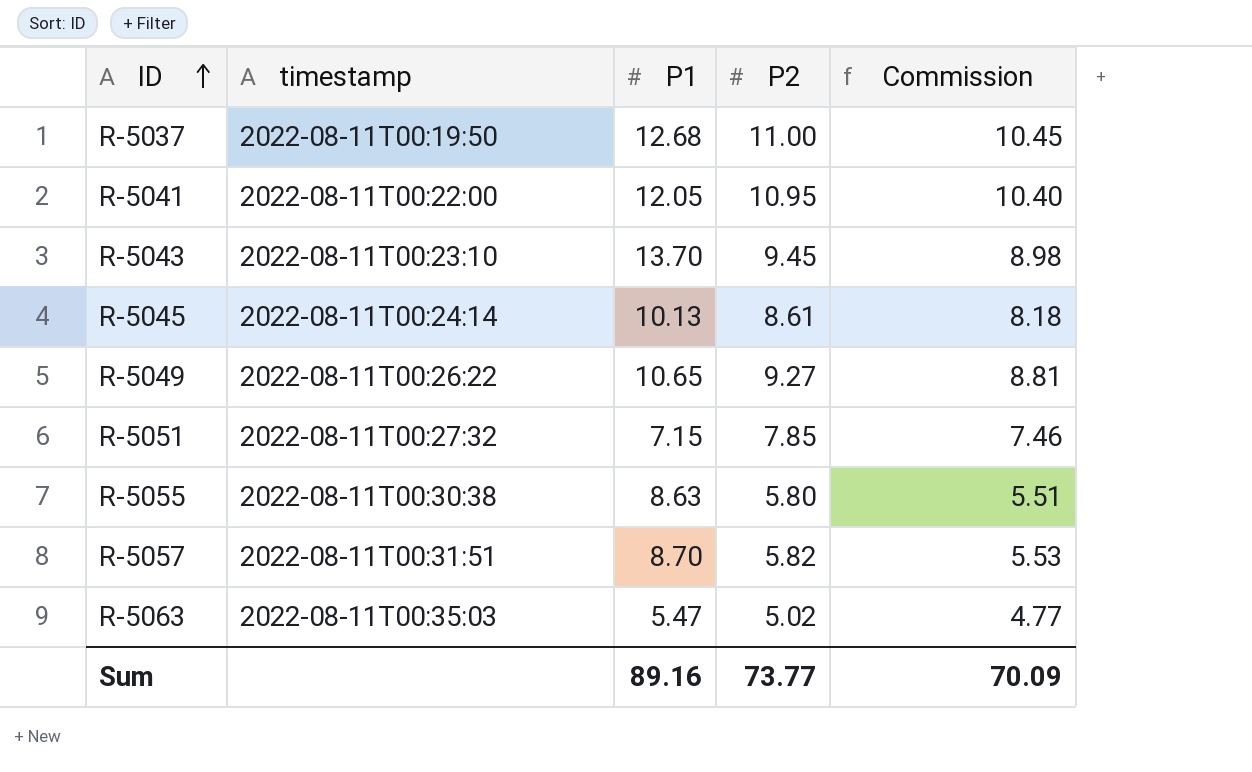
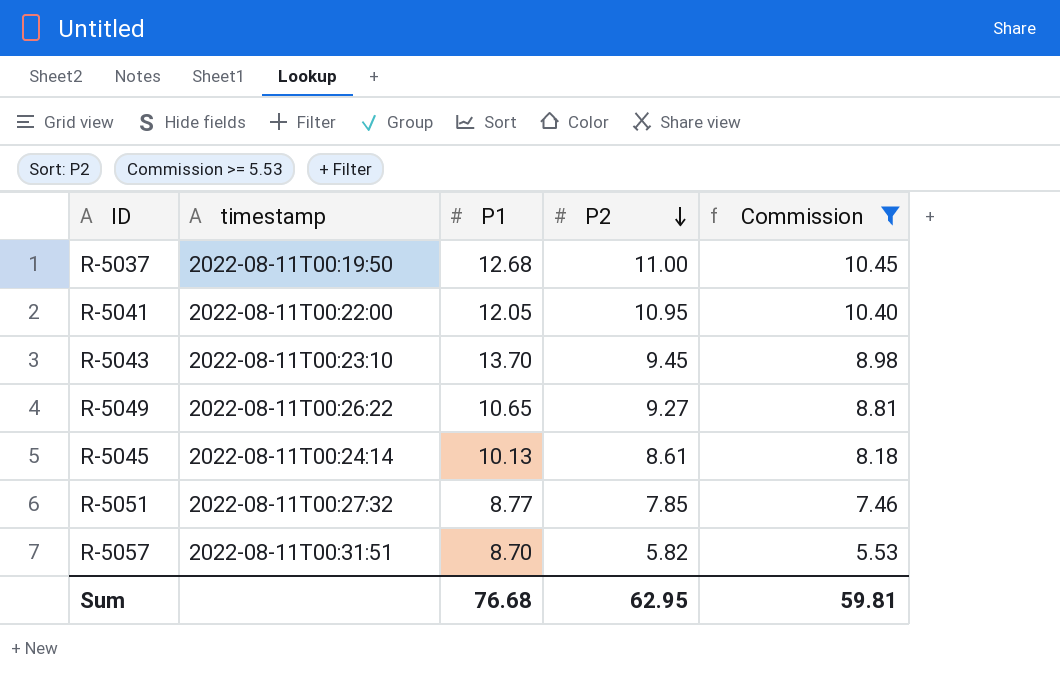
filter: none -> Commission >= 5.53
row order: ID ascending -> P2 descending
R-5051 | P1: 7.15 -> 8.77
Sum | P1: 89.16 -> 76.68
Sum | P2: 73.77 -> 62.95
Sum | Commission: 70.09 -> 59.81

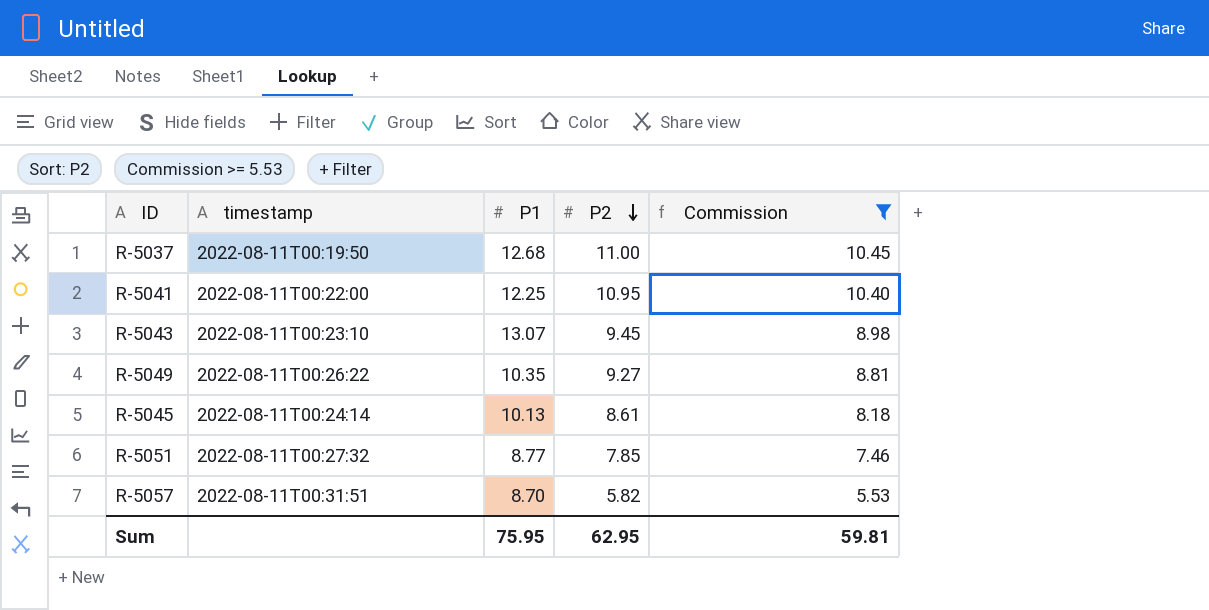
R-5041 | P1: 12.05 -> 12.25
R-5043 | P1: 13.70 -> 13.07
R-5049 | P1: 10.65 -> 10.35
Sum | P1: 76.68 -> 75.95

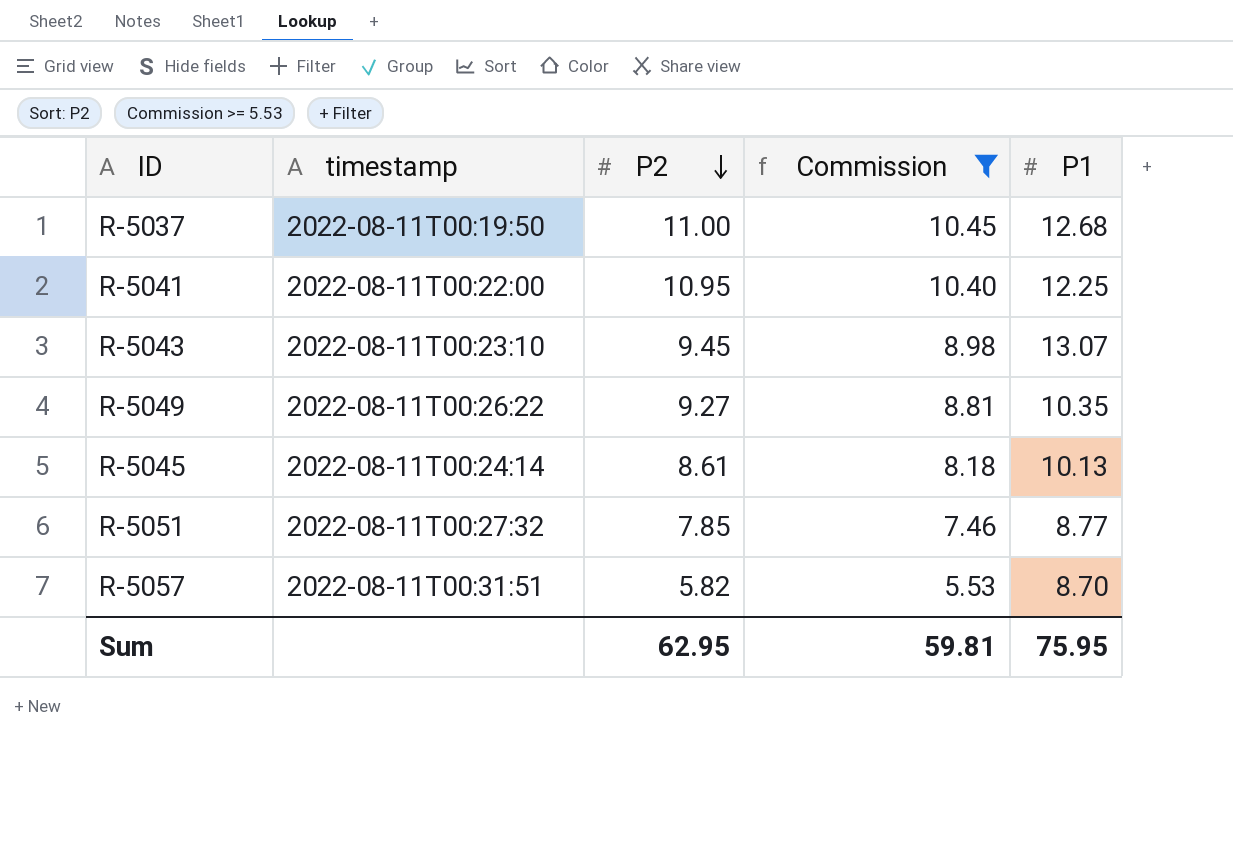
column P1 | position: 3 -> 5

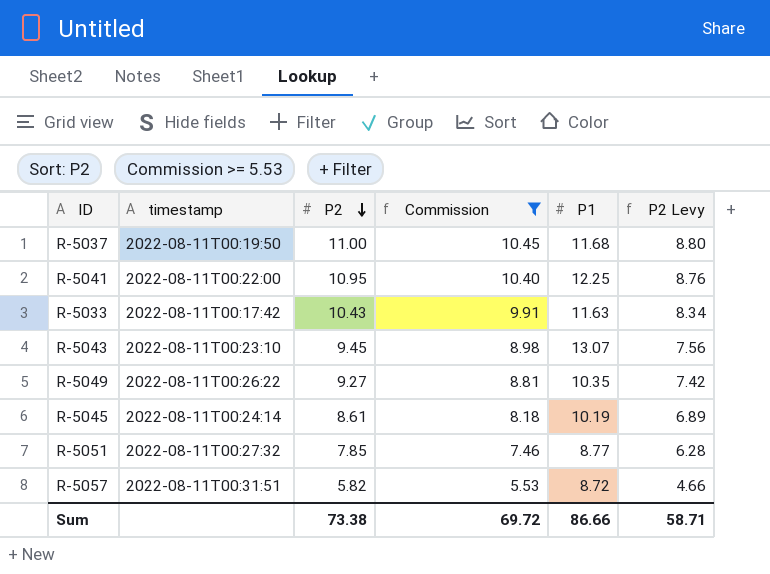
column P2 Levy | formula: none -> [P2] * 0.8
R-5037 | P1: 12.68 -> 11.68
row R-5033: none -> 2022-08-11T00:17:42 | 10.43 | 9.91 | 11.63 | 8.34
R-5045 | P1: 10.13 -> 10.19
R-5057 | P1: 8.70 -> 8.72
Sum | P2: 62.95 -> 73.38
Sum | Commission: 59.81 -> 69.72
Sum | P1: 75.95 -> 86.66

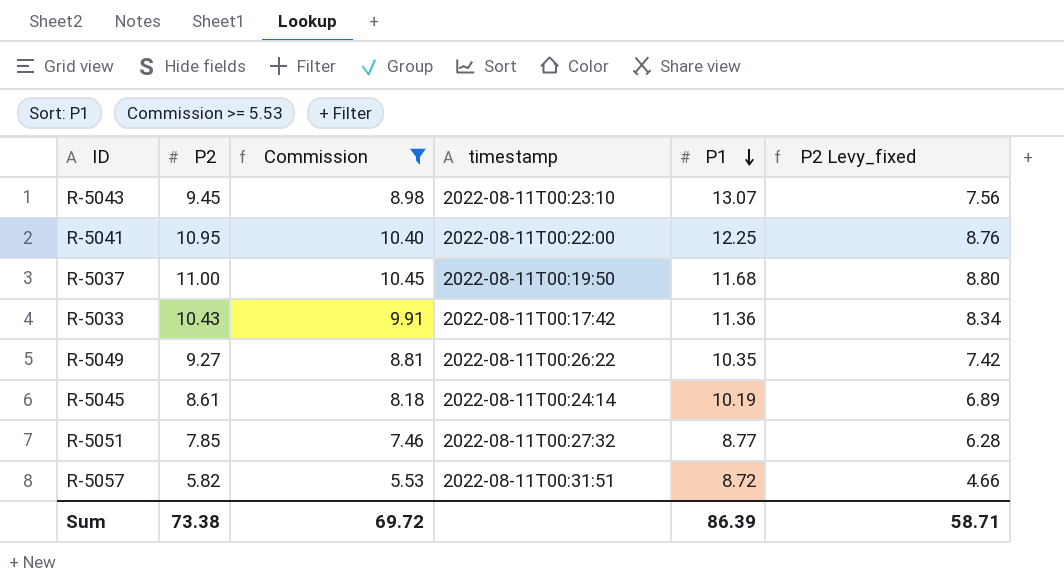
row order: P2 descending -> P1 descending
column timestamp | position: 2 -> 4
column name: P2 Levy -> P2 Levy_fixed
R-5033 | P1: 11.63 -> 11.36
Sum | P1: 86.66 -> 86.39

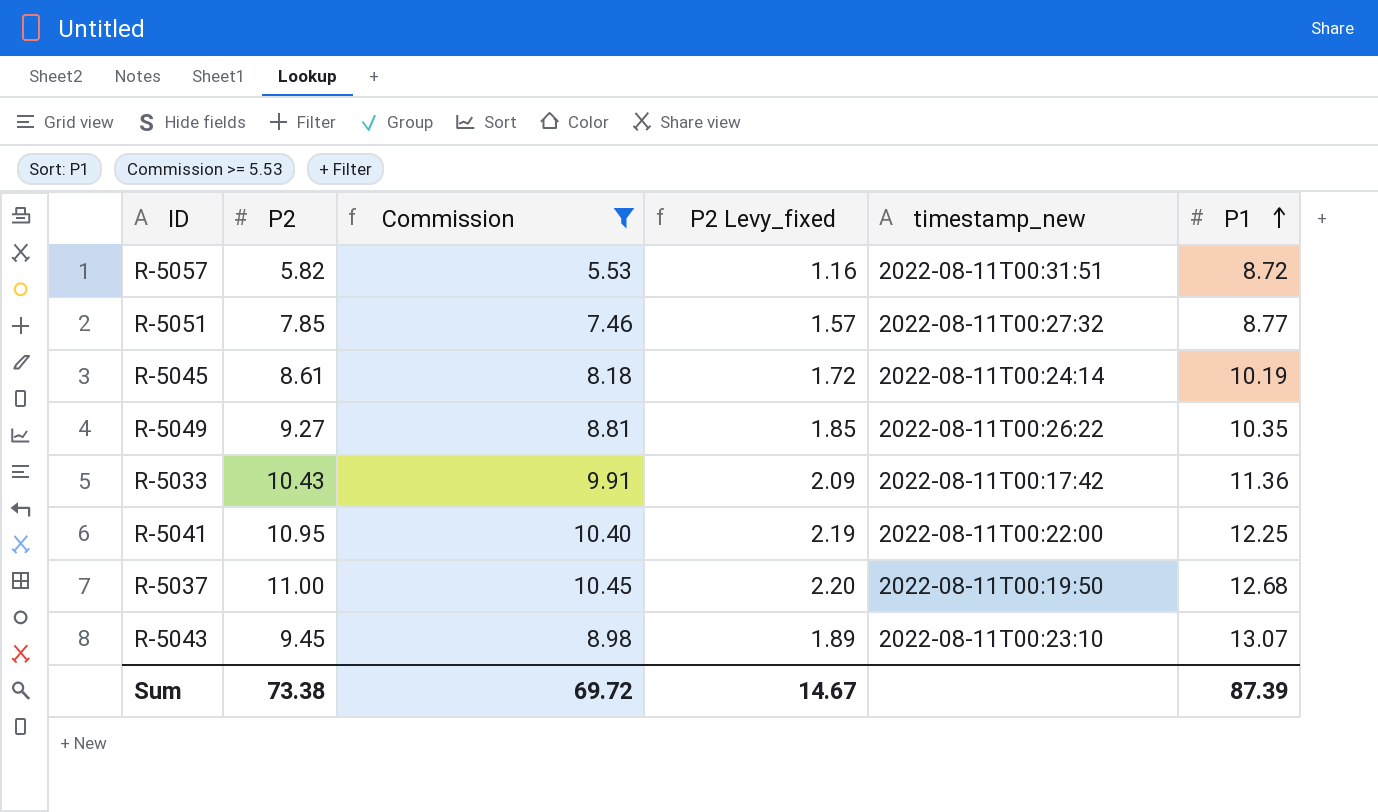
row order: P1 descending -> P1 ascending
column P2 Levy_fixed | formula: [P2] * 0.8 -> [P2] * 0.2
column P2 Levy_fixed | position: 6 -> 4
column name: timestamp -> timestamp_new
R-5037 | P1: 11.68 -> 12.68
Sum | P2 Levy_fixed: 58.71 -> 14.67
Sum | P1: 86.39 -> 87.39

